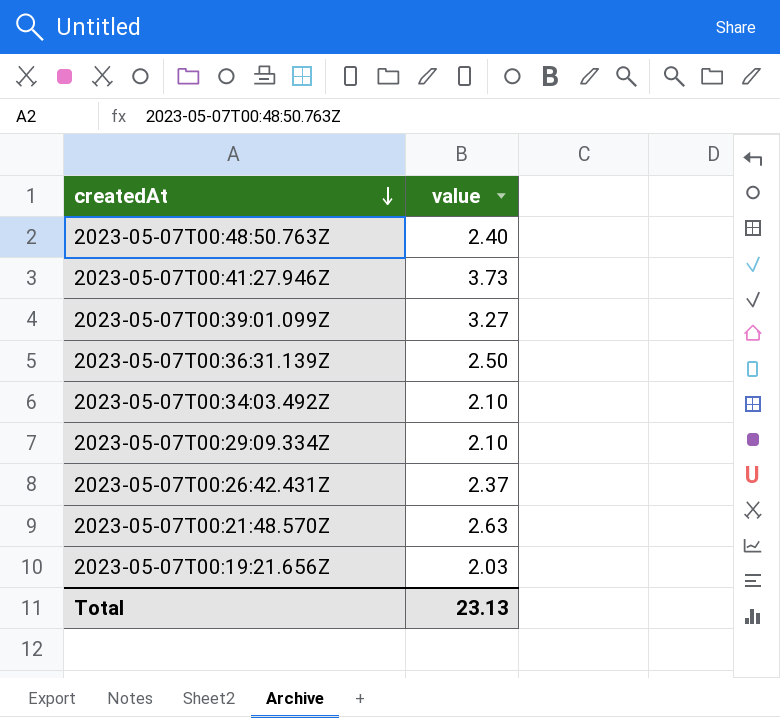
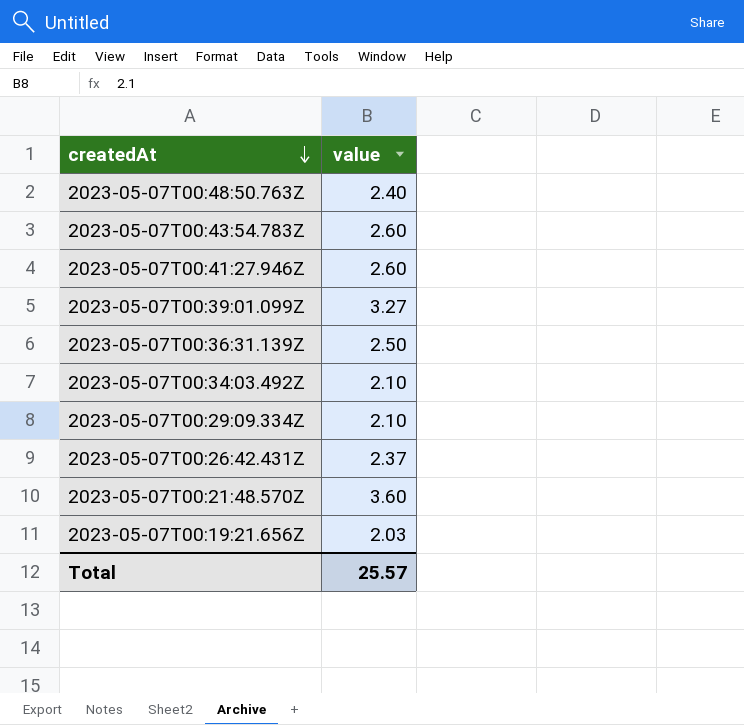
row 2023-05-07T00:43:54.783Z: none -> 2.60
2023-05-07T00:41:27.946Z | value: 3.73 -> 2.60
2023-05-07T00:21:48.570Z | value: 2.63 -> 3.60
Total | value: 23.13 -> 25.57

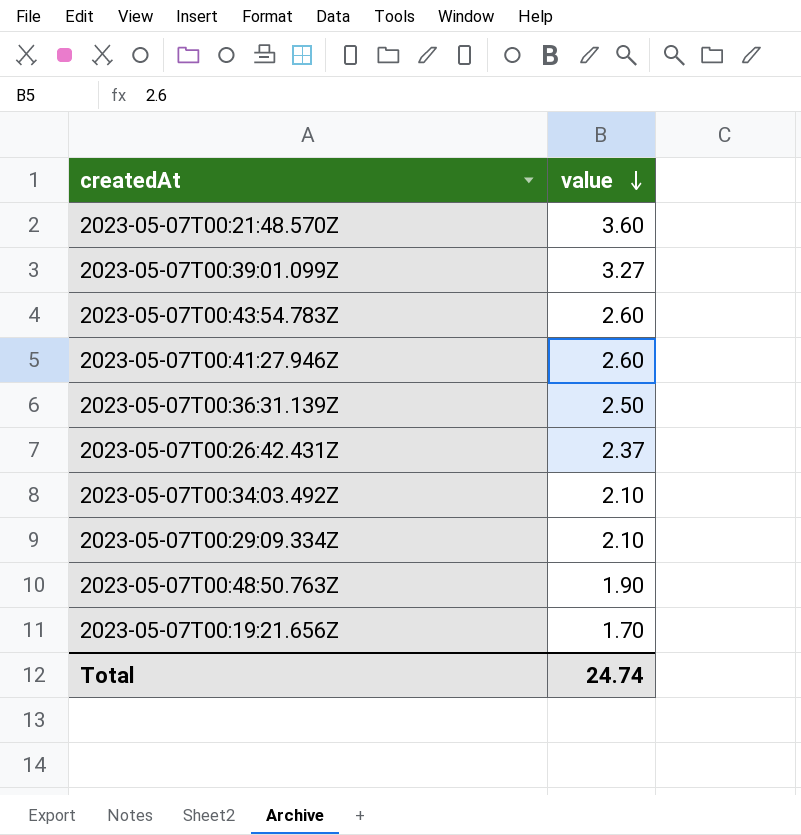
row order: createdAt descending -> value descending
2023-05-07T00:48:50.763Z | value: 2.40 -> 1.90
2023-05-07T00:19:21.656Z | value: 2.03 -> 1.70
Total | value: 25.57 -> 24.74

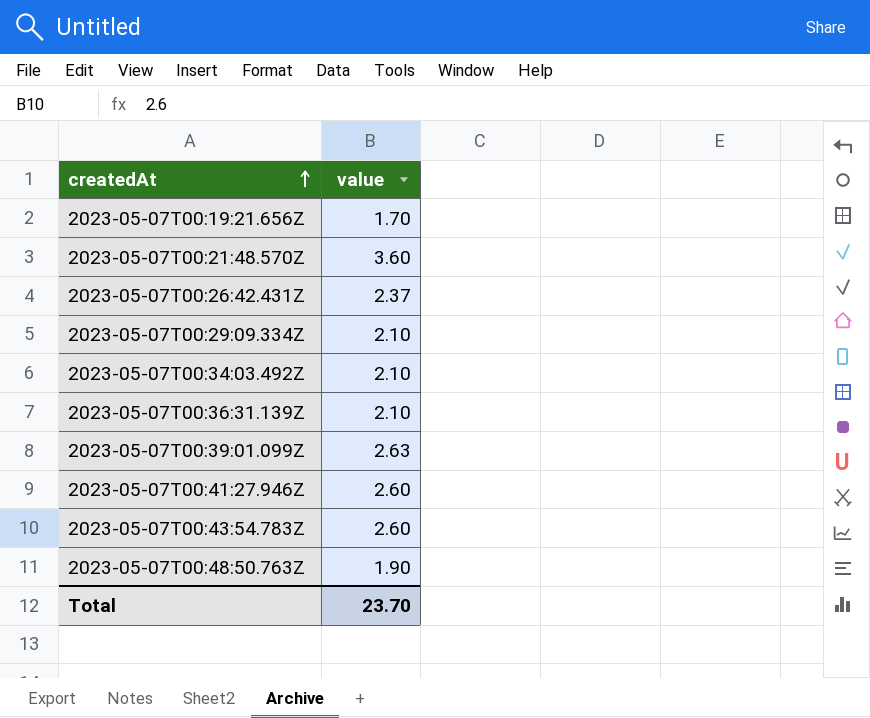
row order: value descending -> createdAt ascending
2023-05-07T00:36:31.139Z | value: 2.50 -> 2.10
2023-05-07T00:39:01.099Z | value: 3.27 -> 2.63
Total | value: 24.74 -> 23.70

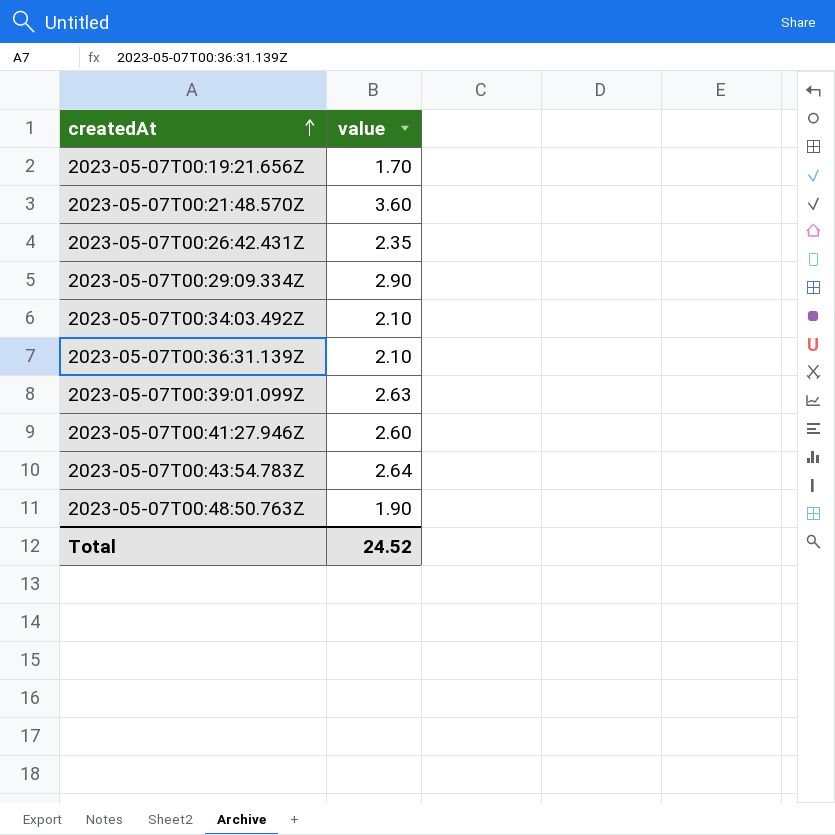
2023-05-07T00:26:42.431Z | value: 2.37 -> 2.35
2023-05-07T00:29:09.334Z | value: 2.10 -> 2.90
2023-05-07T00:43:54.783Z | value: 2.60 -> 2.64
Total | value: 23.70 -> 24.52

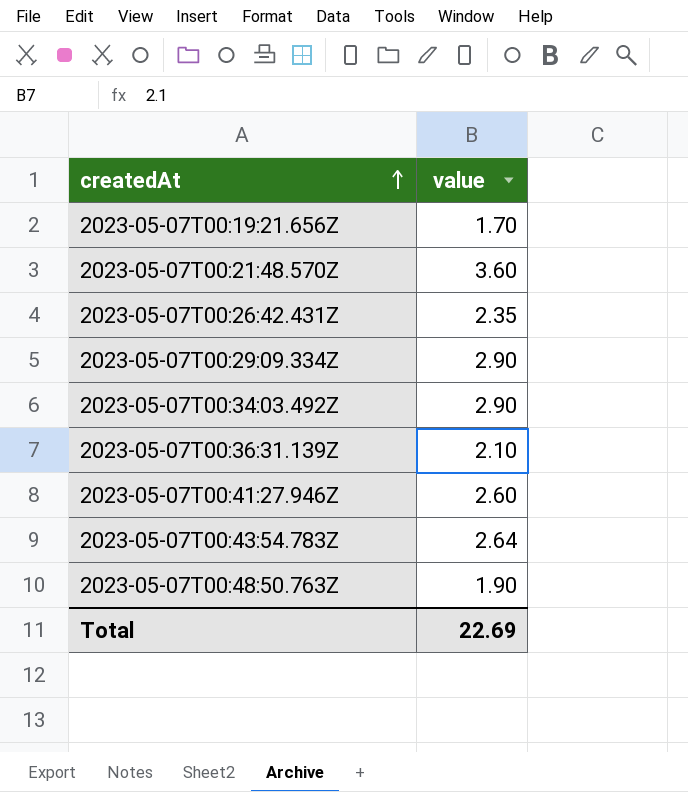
row 2023-05-07T00:39:01.099Z: 2.63 -> none
2023-05-07T00:34:03.492Z | value: 2.10 -> 2.90
Total | value: 24.52 -> 22.69

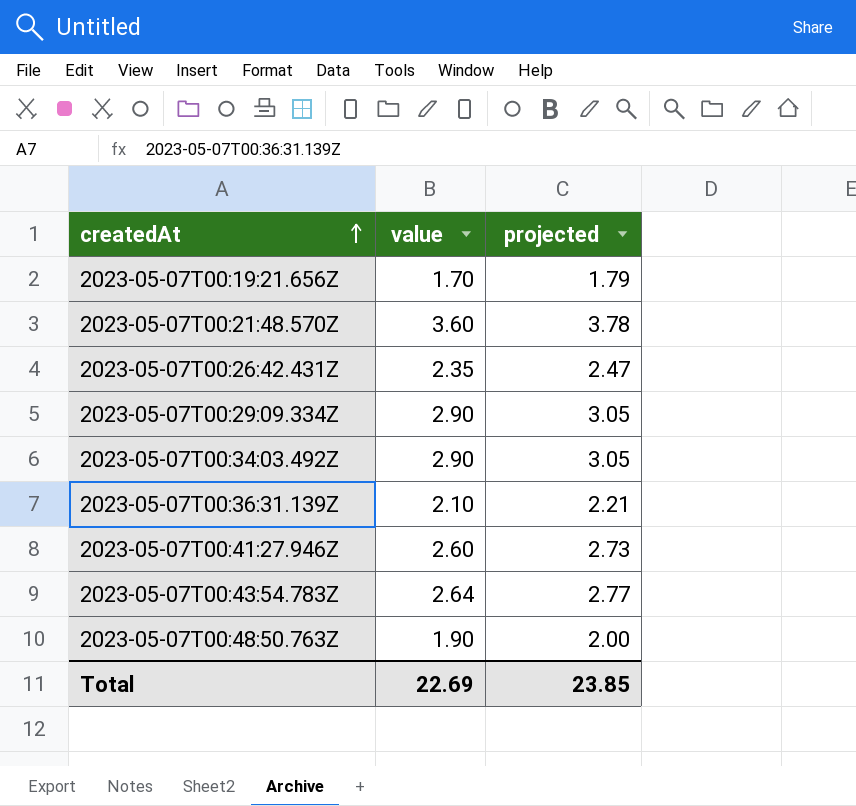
column projected | formula: none -> [value] * 1.05

